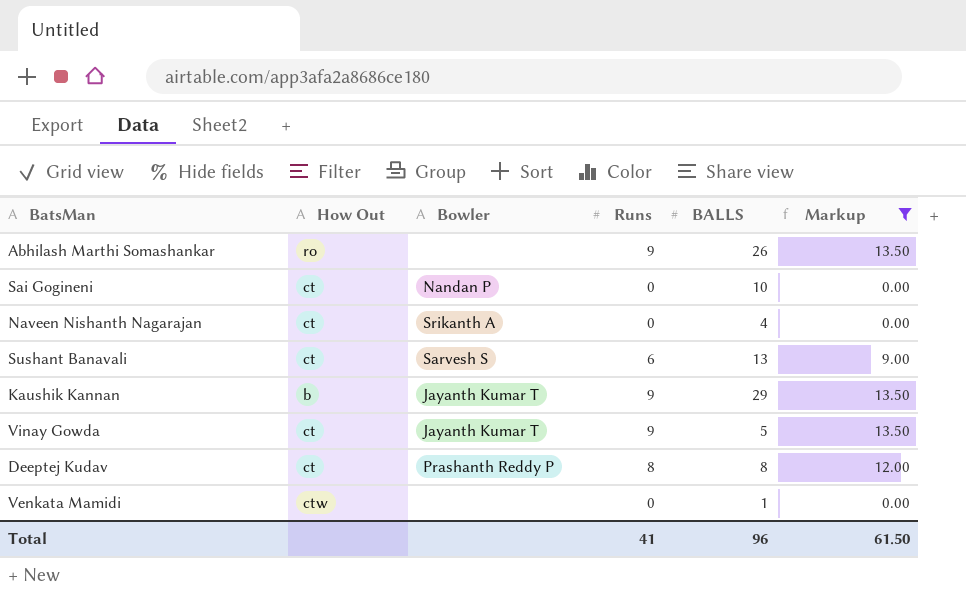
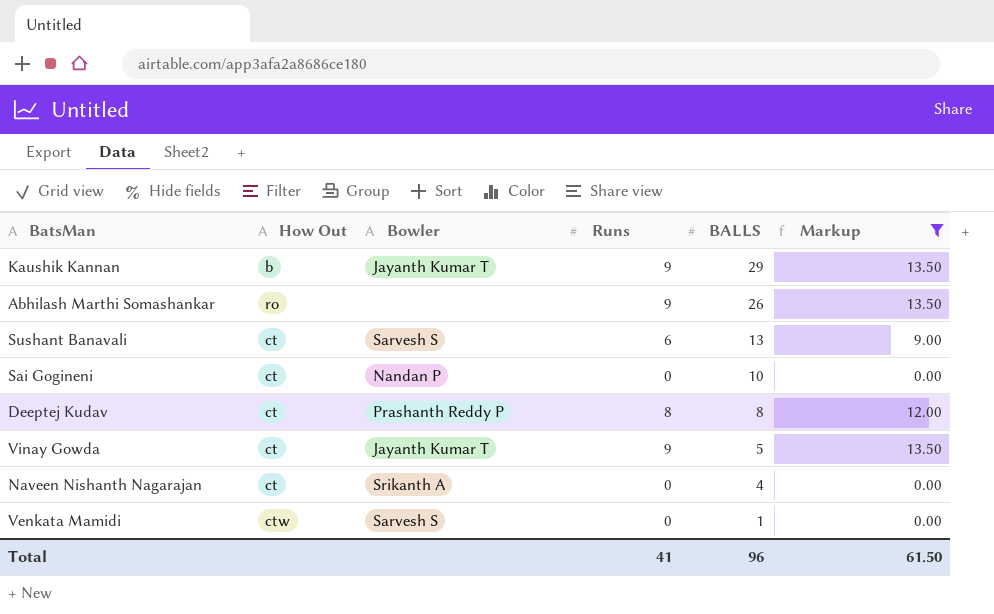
row order: none -> BALLS descending
Venkata Mamidi | Bowler: none -> Sarvesh S

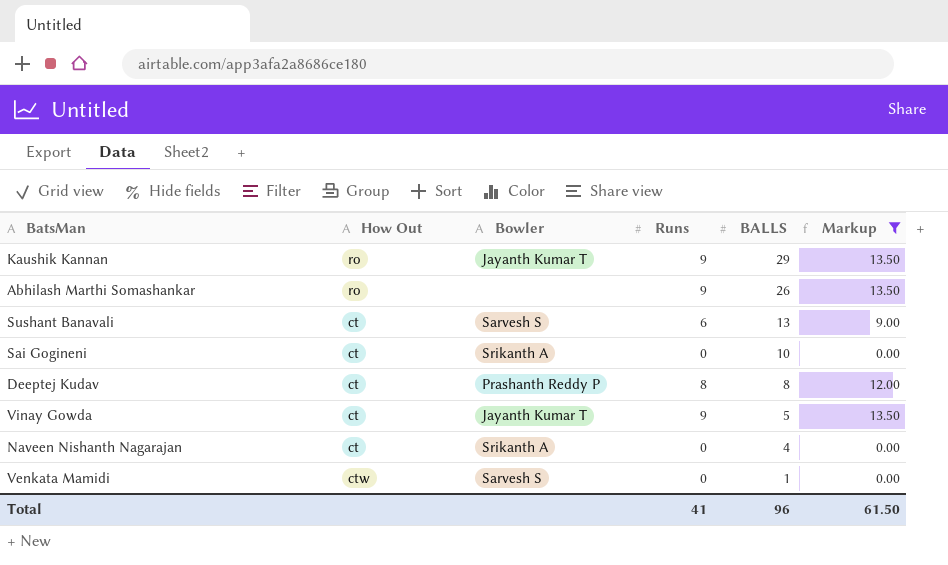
Kaushik Kannan | How Out: b -> ro
Sai Gogineni | Bowler: Nandan P -> Srikanth A

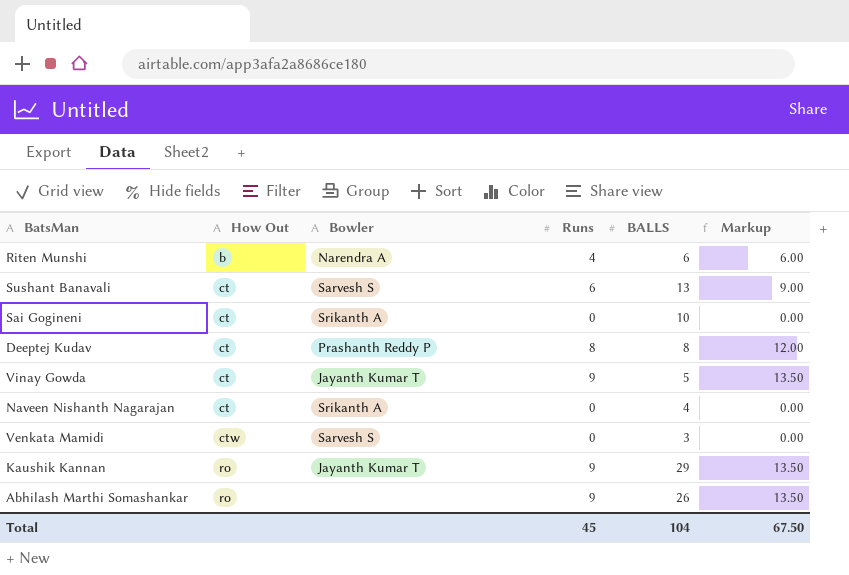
filter: Markup != 6.00 -> none
row order: BALLS descending -> How Out ascending
Venkata Mamidi | BALLS: 1 -> 3
Total | Runs: 41 -> 45
Total | BALLS: 96 -> 104
Total | Markup: 61.50 -> 67.50

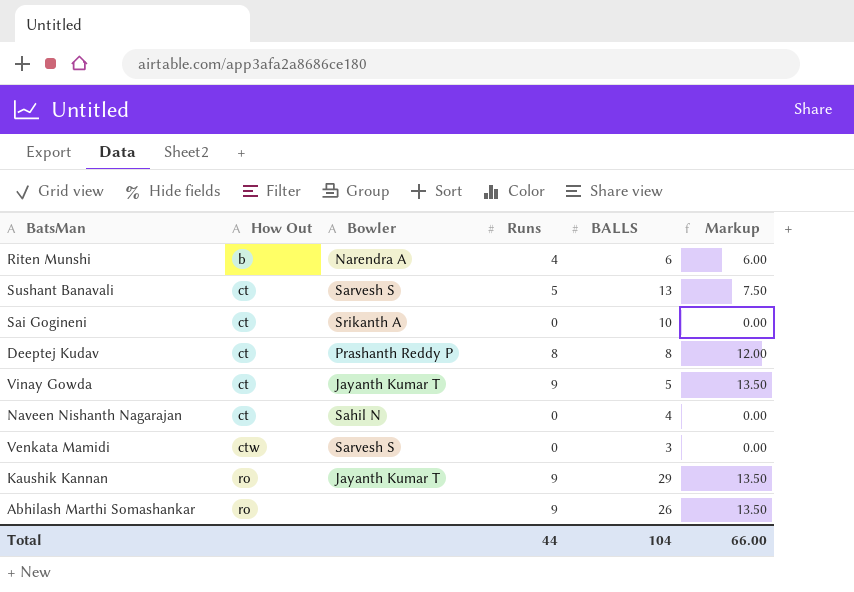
Sushant Banavali | Runs: 6 -> 5
Sushant Banavali | Markup: 9.00 -> 7.50
Naveen Nishanth Nagarajan | Bowler: Srikanth A -> Sahil N
Total | Runs: 45 -> 44
Total | Markup: 67.50 -> 66.00

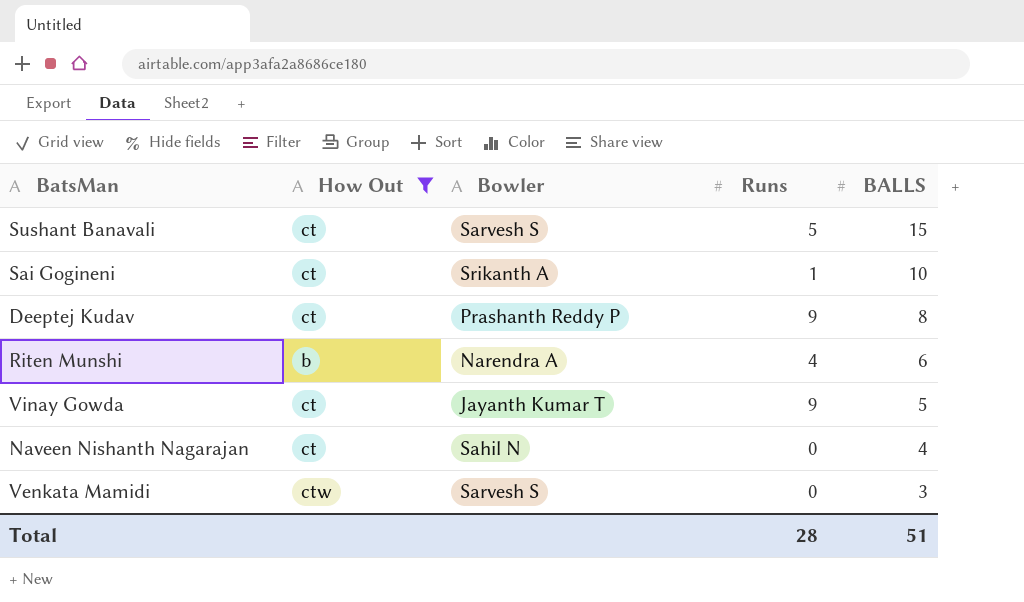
filter: none -> How Out != ro
row order: How Out ascending -> BALLS descending
column Markup | formula: [Runs] * 1.5 -> none
Sushant Banavali | BALLS: 13 -> 15
Sai Gogineni | Runs: 0 -> 1
Deeptej Kudav | Runs: 8 -> 9
Total | Runs: 44 -> 28
Total | BALLS: 104 -> 51

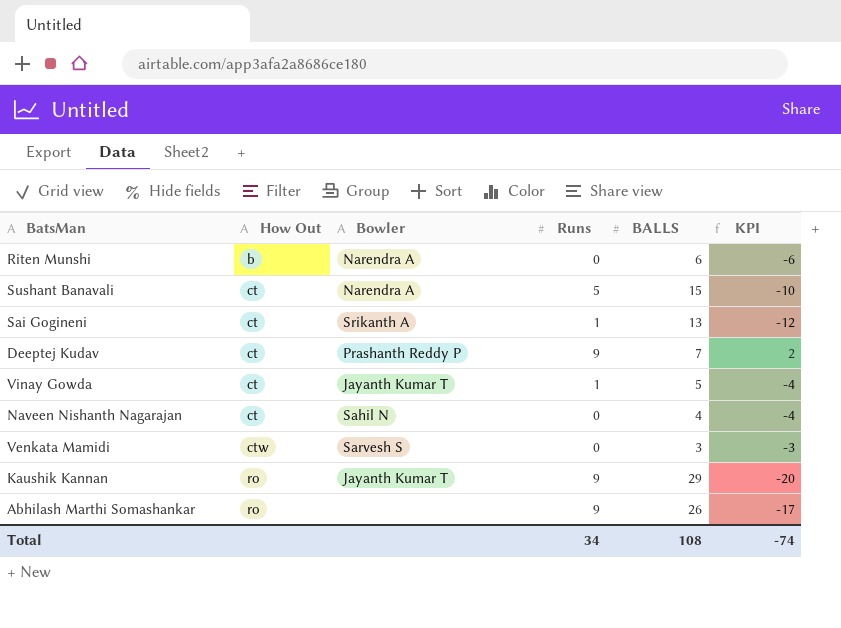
filter: How Out != ro -> none
row order: BALLS descending -> How Out ascending
column KPI | formula: none -> [Runs] - [BALLS]
Riten Munshi | Runs: 4 -> 0
Sushant Banavali | Bowler: Sarvesh S -> Narendra A
Sai Gogineni | BALLS: 10 -> 13
Deeptej Kudav | BALLS: 8 -> 7
Vinay Gowda | Runs: 9 -> 1
Total | Runs: 28 -> 34
Total | BALLS: 51 -> 108

